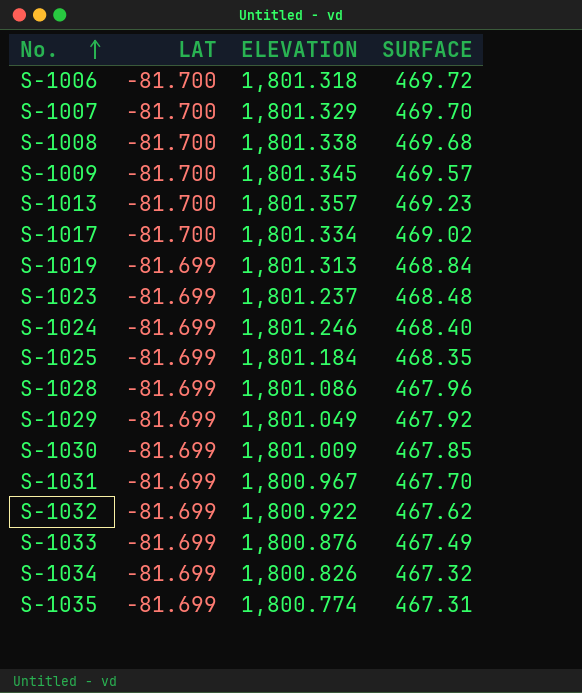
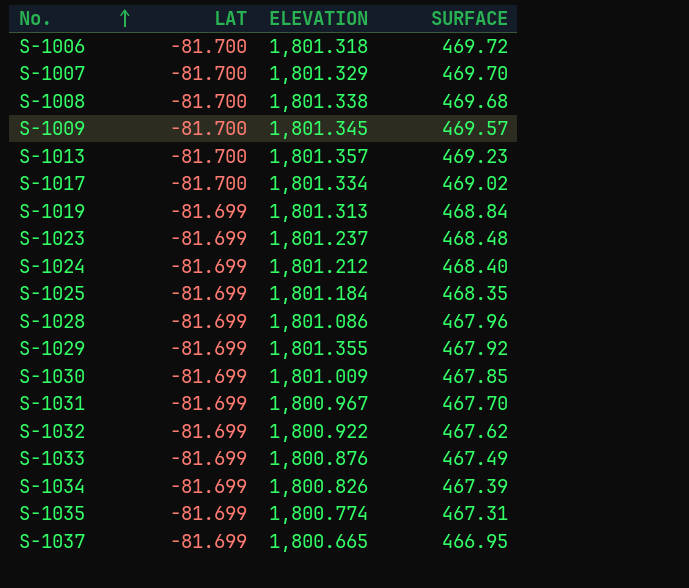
S-1024 | ELEVATION: 1,801.246 -> 1,801.212
S-1029 | ELEVATION: 1,801.049 -> 1,801.355
S-1034 | SURFACE: 467.32 -> 467.39
row S-1037: none -> -81.699 | 1,800.665 | 466.95

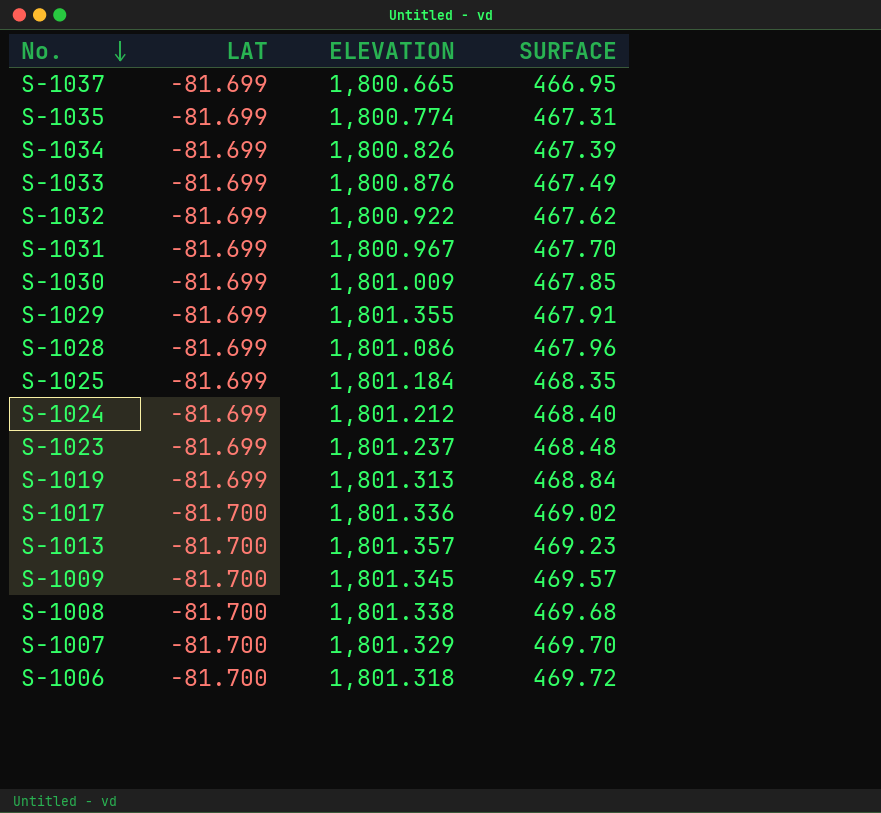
row order: No. ascending -> No. descending
S-1029 | SURFACE: 467.92 -> 467.91
S-1017 | ELEVATION: 1,801.334 -> 1,801.336

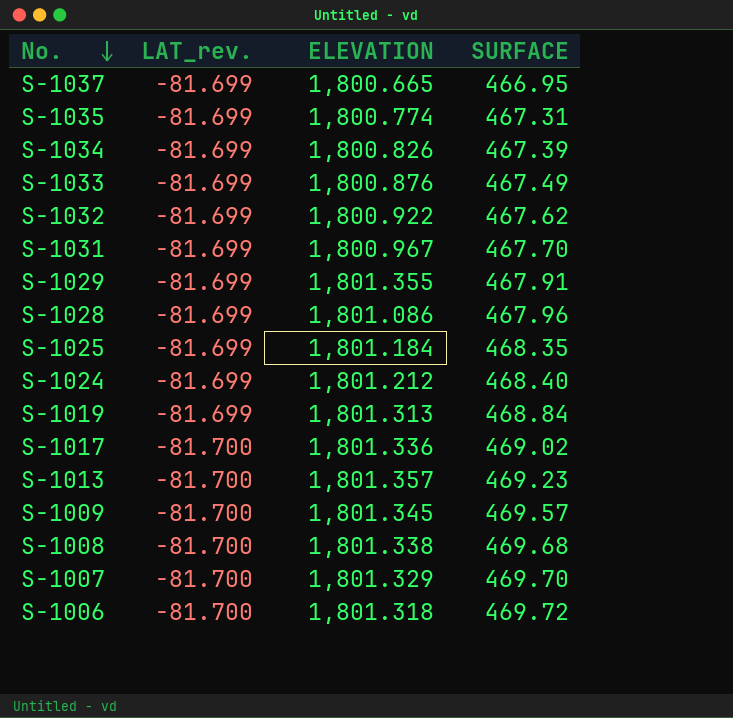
column name: LAT -> LAT_rev.
row S-1030: -81.699 | 1,801.009 | 467.85 -> none
row S-1023: -81.699 | 1,801.237 | 468.48 -> none

